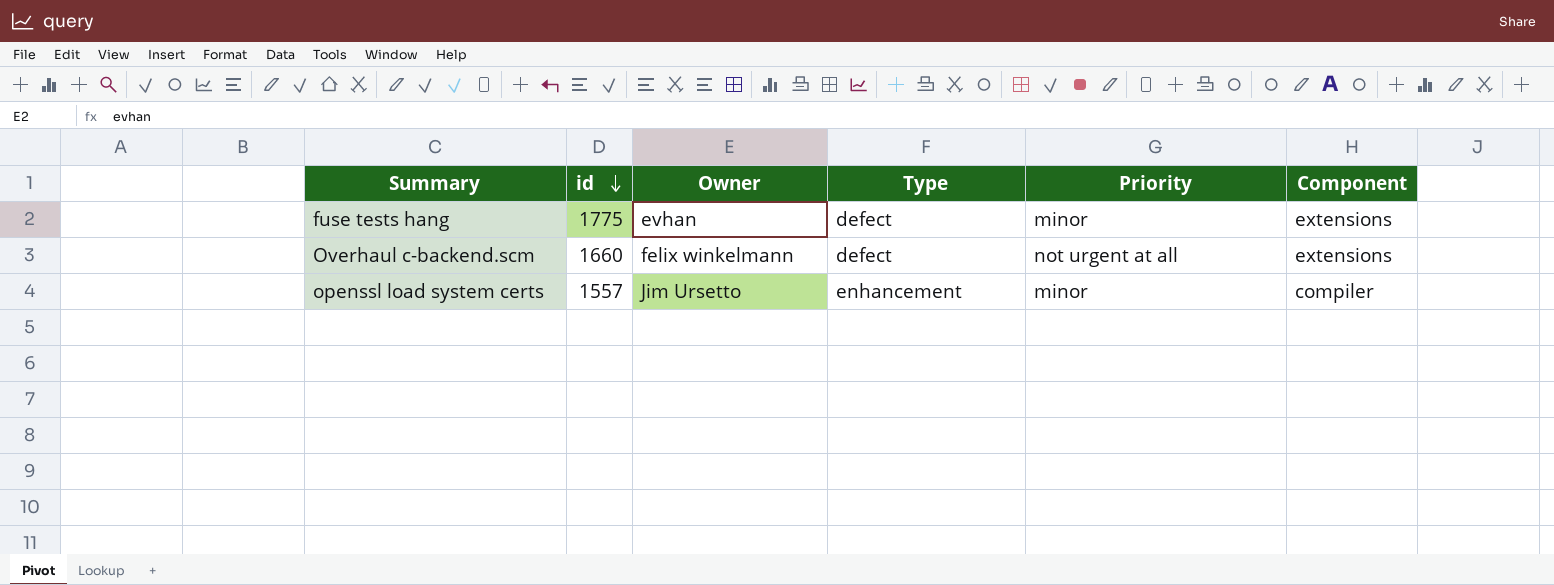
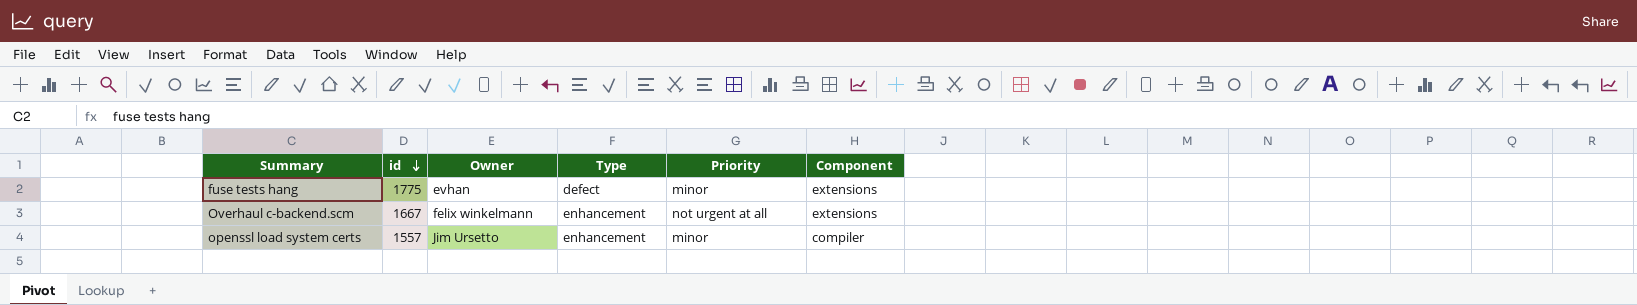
Overhaul c-backend.scm | id: 1660 -> 1667
Overhaul c-backend.scm | Type: defect -> enhancement

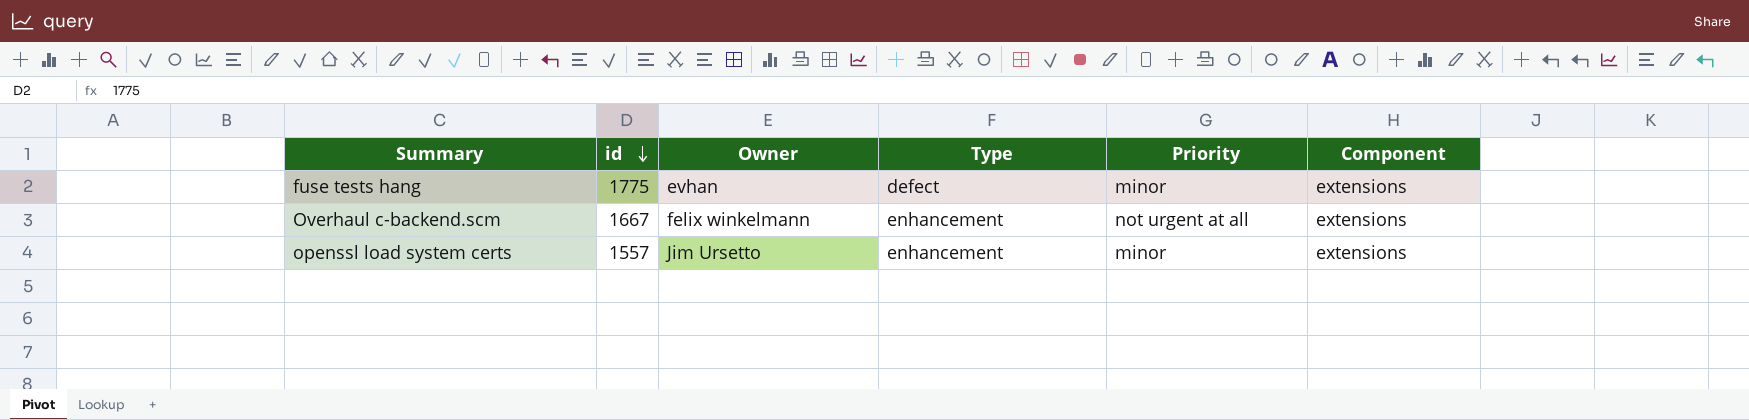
openssl load system certs | Component: compiler -> extensions

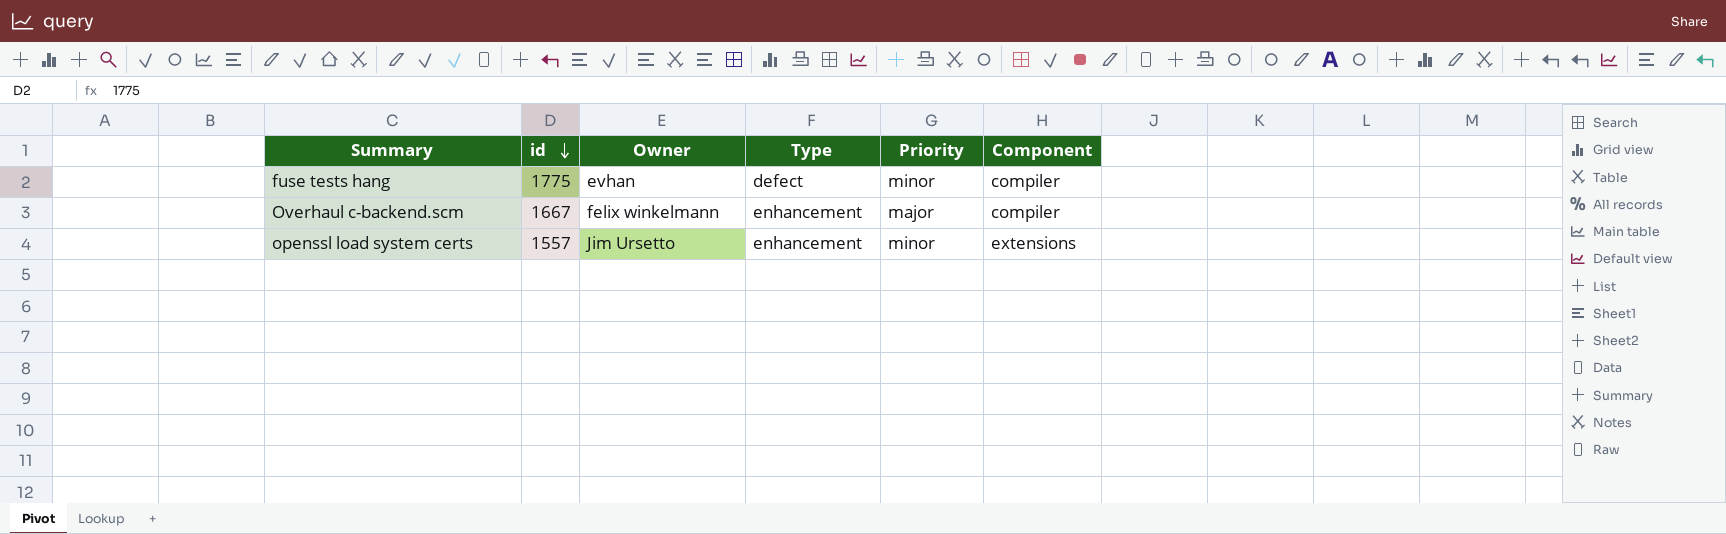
fuse tests hang | Component: extensions -> compiler
Overhaul c-backend.scm | Priority: not urgent at all -> major
Overhaul c-backend.scm | Component: extensions -> compiler

